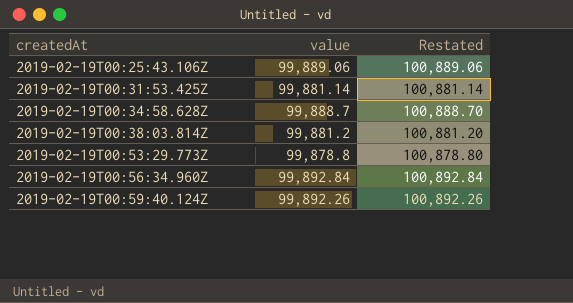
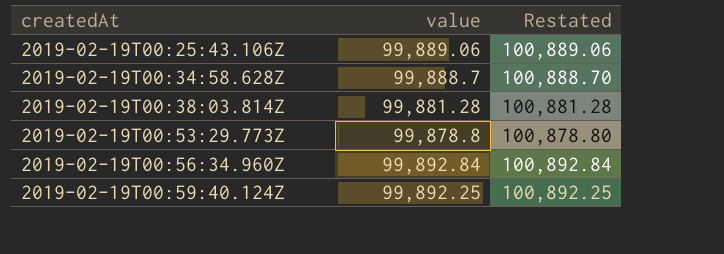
row 2019-02-19T00:31:53.425Z: 99,881.14 | 100,881.14 -> none
2019-02-19T00:38:03.814Z | value: 99,881.2 -> 99,881.28
2019-02-19T00:38:03.814Z | Restated: 100,881.20 -> 100,881.28
2019-02-19T00:59:40.124Z | value: 99,892.26 -> 99,892.25
2019-02-19T00:59:40.124Z | Restated: 100,892.26 -> 100,892.25

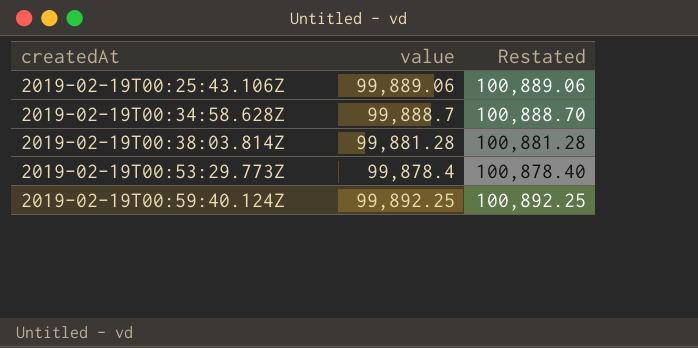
row 2019-02-19T00:56:34.960Z: 99,892.84 | 100,892.84 -> none
2019-02-19T00:53:29.773Z | value: 99,878.8 -> 99,878.4
2019-02-19T00:53:29.773Z | Restated: 100,878.80 -> 100,878.40

